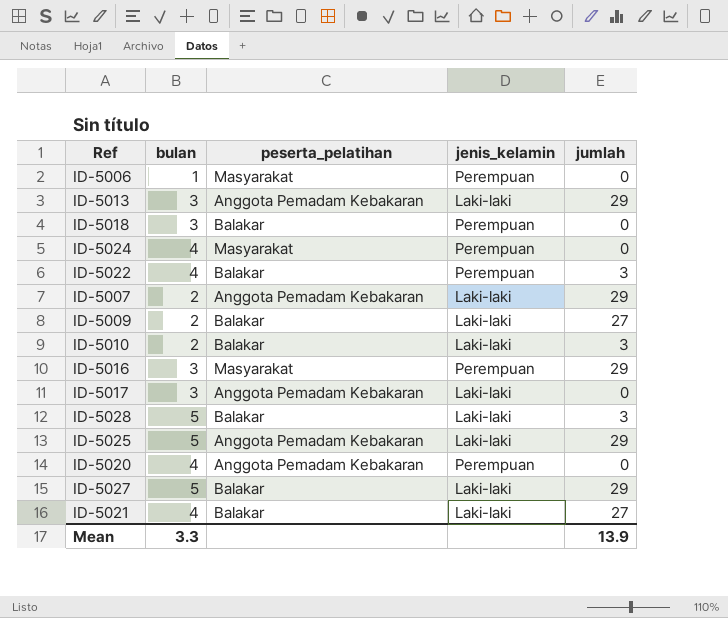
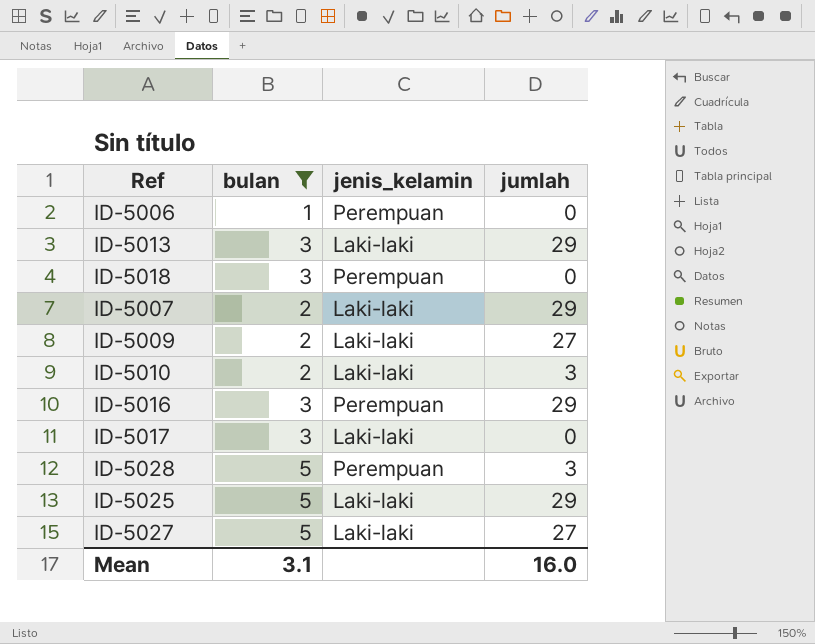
filter: none -> bulan != 4
column peserta_pelatihan | position: 3 -> none
ID-5028 | jenis_kelamin: Laki-laki -> Perempuan
ID-5027 | jumlah: 29 -> 27
Mean | bulan: 3.3 -> 3.1
Mean | jumlah: 13.9 -> 16.0

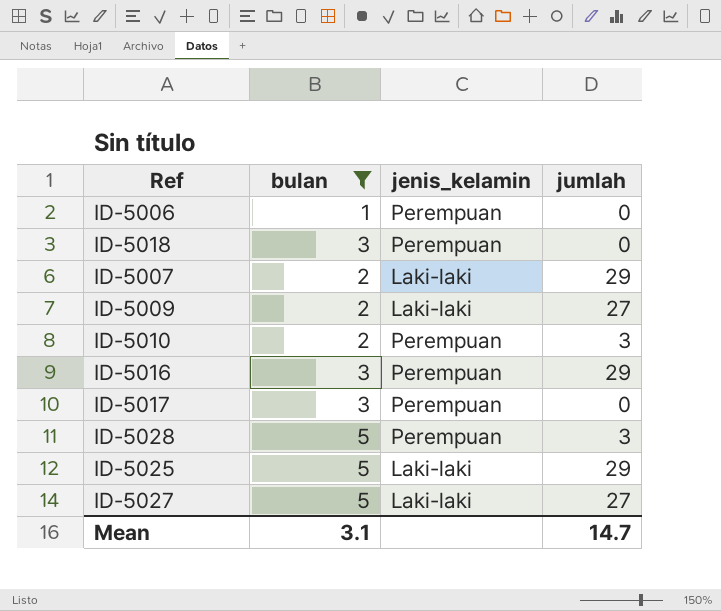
row ID-5013: 3 | Laki-laki | 29 -> none
ID-5010 | jenis_kelamin: Laki-laki -> Perempuan
ID-5017 | jenis_kelamin: Laki-laki -> Perempuan
Mean | jumlah: 16.0 -> 14.7

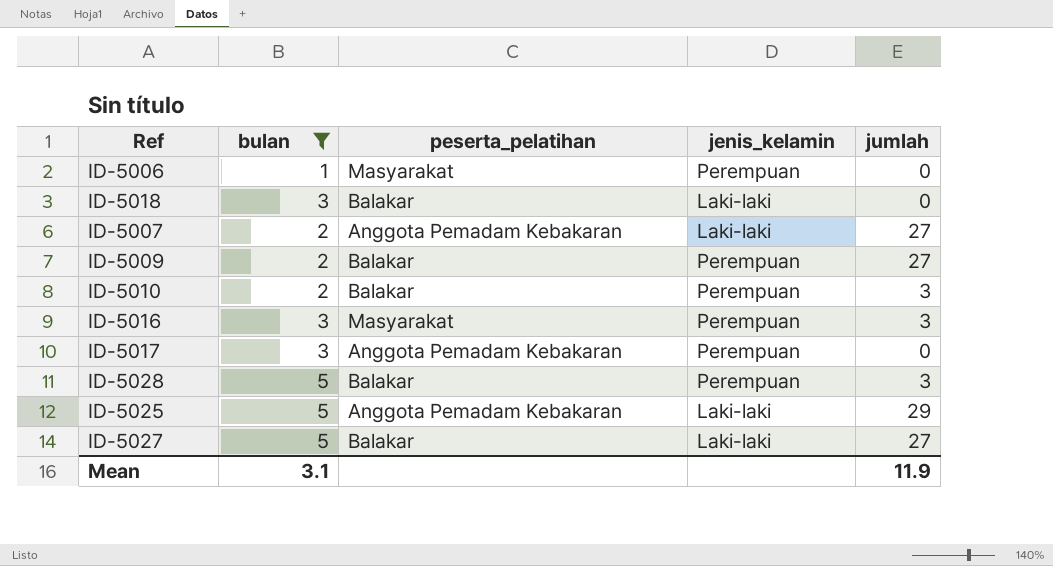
column peserta_pelatihan | position: none -> 3
ID-5018 | jenis_kelamin: Perempuan -> Laki-laki
ID-5007 | jumlah: 29 -> 27
ID-5009 | jenis_kelamin: Laki-laki -> Perempuan
ID-5016 | jumlah: 29 -> 3
Mean | jumlah: 14.7 -> 11.9

